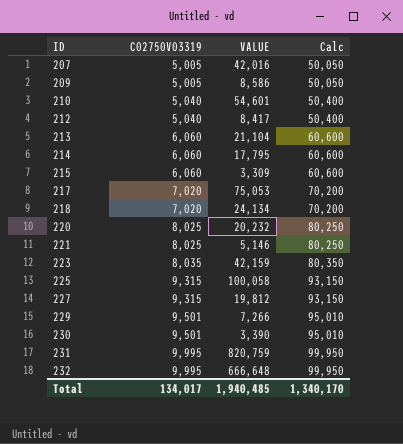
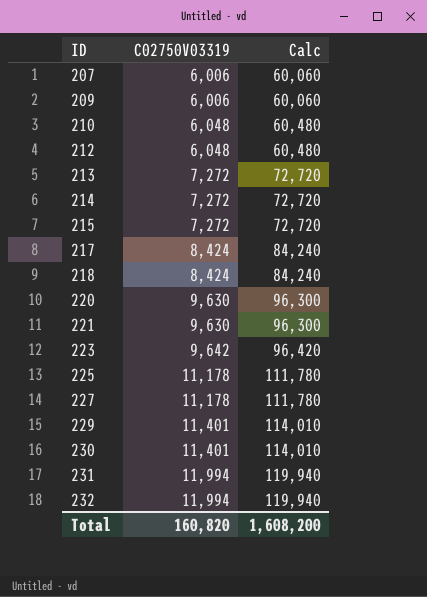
column VALUE | position: 3 -> none
207 | C02750V03319: 5,005 -> 6,006
207 | Calc: 50,050 -> 60,060
209 | C02750V03319: 5,005 -> 6,006
209 | Calc: 50,050 -> 60,060
210 | C02750V03319: 5,040 -> 6,048
210 | Calc: 50,400 -> 60,480
212 | C02750V03319: 5,040 -> 6,048
212 | Calc: 50,400 -> 60,480
213 | C02750V03319: 6,060 -> 7,272
213 | Calc: 60,600 -> 72,720
214 | C02750V03319: 6,060 -> 7,272
214 | Calc: 60,600 -> 72,720
215 | C02750V03319: 6,060 -> 7,272
215 | Calc: 60,600 -> 72,720
217 | C02750V03319: 7,020 -> 8,424
217 | Calc: 70,200 -> 84,240
218 | C02750V03319: 7,020 -> 8,424
218 | Calc: 70,200 -> 84,240
220 | C02750V03319: 8,025 -> 9,630
220 | Calc: 80,250 -> 96,300
221 | C02750V03319: 8,025 -> 9,630
221 | Calc: 80,250 -> 96,300
223 | C02750V03319: 8,035 -> 9,642
223 | Calc: 80,350 -> 96,420
225 | C02750V03319: 9,315 -> 11,178
225 | Calc: 93,150 -> 111,780
227 | C02750V03319: 9,315 -> 11,178
227 | Calc: 93,150 -> 111,780
229 | C02750V03319: 9,501 -> 11,401
229 | Calc: 95,010 -> 114,010
230 | C02750V03319: 9,501 -> 11,401
230 | Calc: 95,010 -> 114,010
231 | C02750V03319: 9,995 -> 11,994
231 | Calc: 99,950 -> 119,940
232 | C02750V03319: 9,995 -> 11,994
232 | Calc: 99,950 -> 119,940
Total | C02750V03319: 134,017 -> 160,820
Total | Calc: 1,340,170 -> 1,608,200

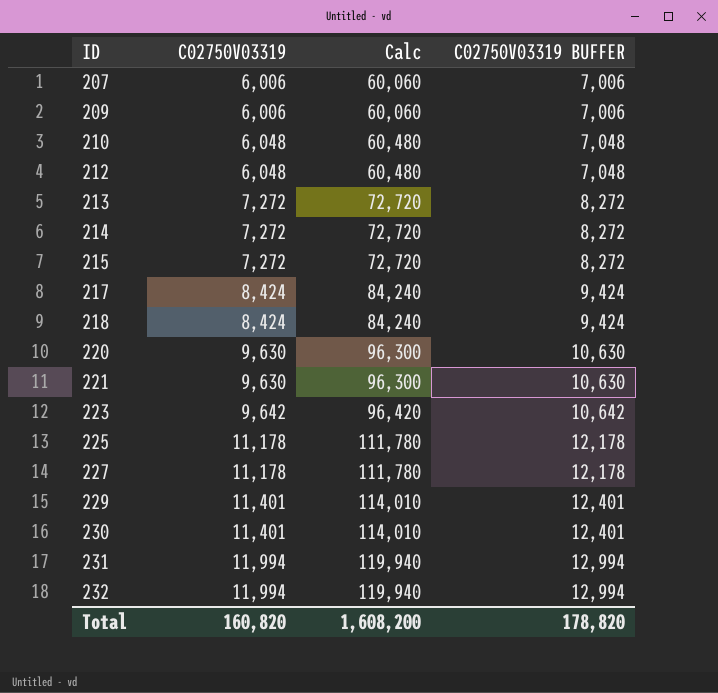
column C02750V03319 BUFFER | formula: none -> [C02750V03319] + 1000

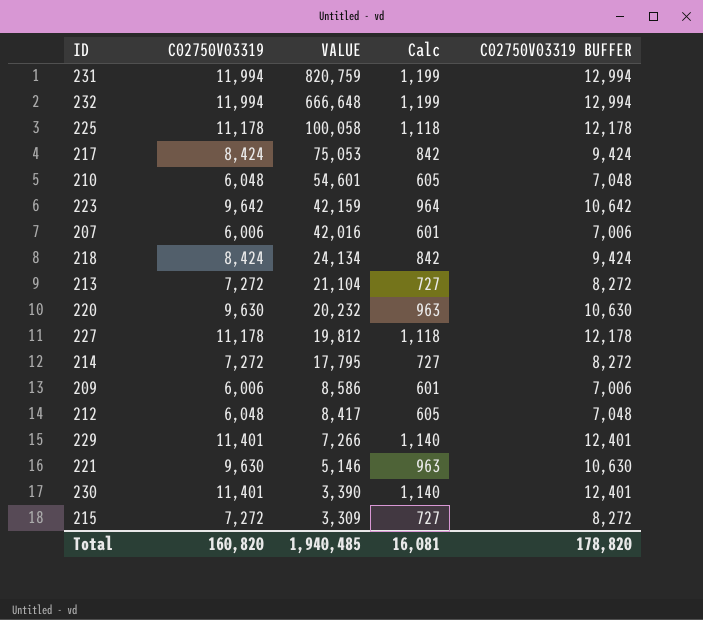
row order: ID ascending -> VALUE descending
column VALUE | position: none -> 3
column Calc | formula: [C02750V03319] * 10 -> [C02750V03319] * 0.1
Total | Calc: 1,608,200 -> 16,081

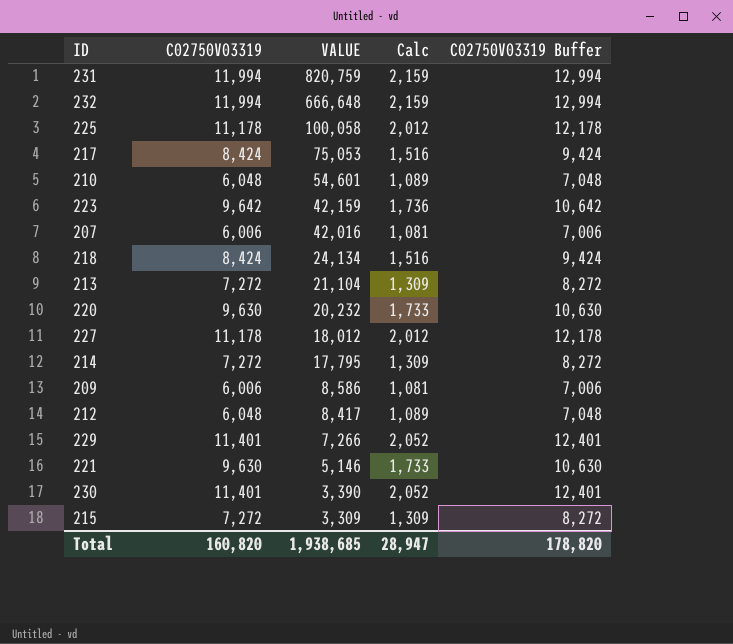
column Calc | formula: [C02750V03319] * 0.1 -> [C02750V03319] * 0.18
column name: C02750V03319 BUFFER -> C02750V03319 Buffer
227 | VALUE: 19,812 -> 18,012
Total | VALUE: 1,940,485 -> 1,938,685
Total | Calc: 16,081 -> 28,947

